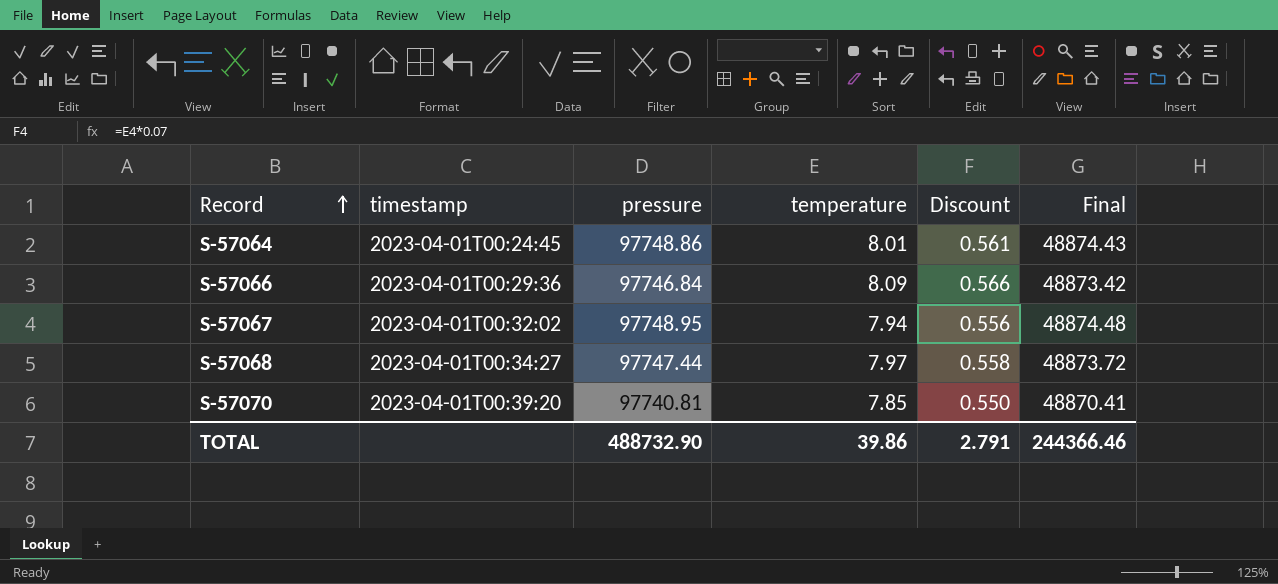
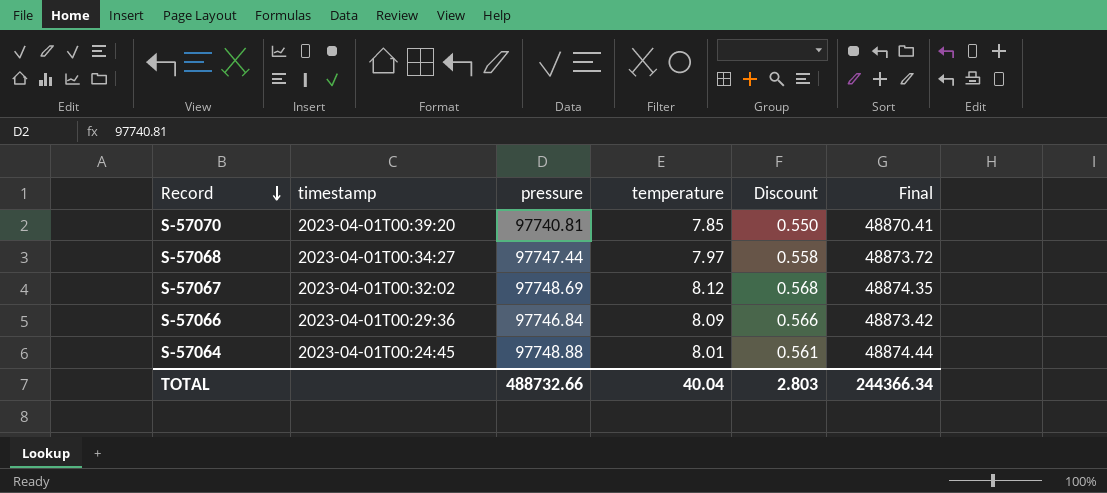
row order: Record ascending -> Record descending
S-57067 | pressure: 97748.95 -> 97748.69
S-57067 | temperature: 7.94 -> 8.12
S-57067 | Discount: 0.556 -> 0.568
S-57067 | Final: 48874.48 -> 48874.35
S-57064 | pressure: 97748.86 -> 97748.88
S-57064 | Final: 48874.43 -> 48874.44
TOTAL | pressure: 488732.90 -> 488732.66
TOTAL | temperature: 39.86 -> 40.04
TOTAL | Discount: 2.791 -> 2.803
TOTAL | Final: 244366.46 -> 244366.34

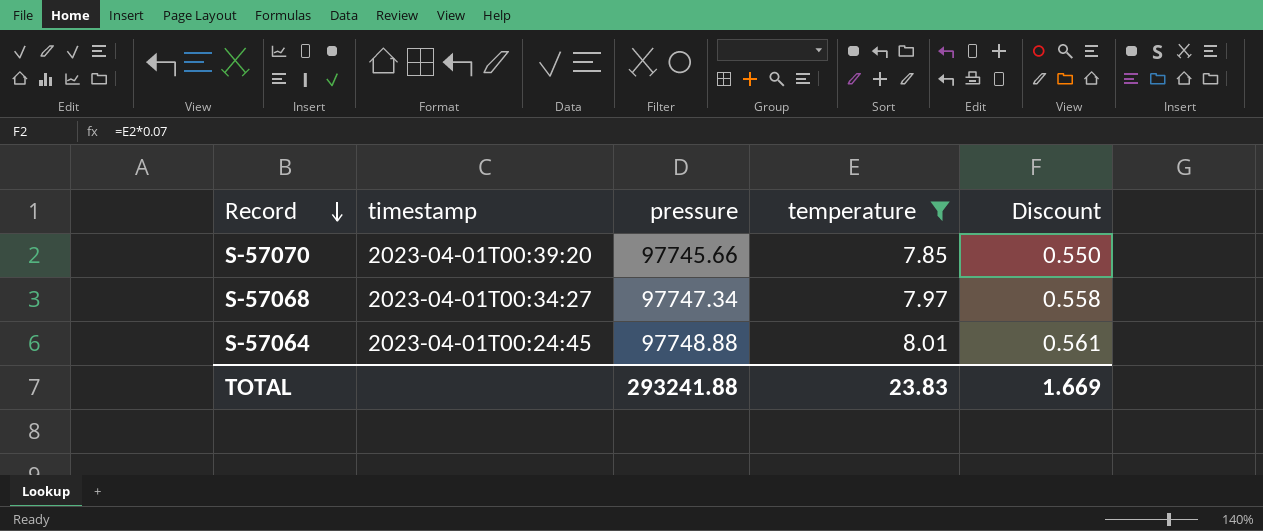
filter: none -> temperature <= 8.01
column Final | formula: [pressure] * 0.5 -> none
S-57070 | pressure: 97740.81 -> 97745.66
S-57068 | pressure: 97747.44 -> 97747.34
TOTAL | pressure: 488732.66 -> 293241.88
TOTAL | temperature: 40.04 -> 23.83
TOTAL | Discount: 2.803 -> 1.669

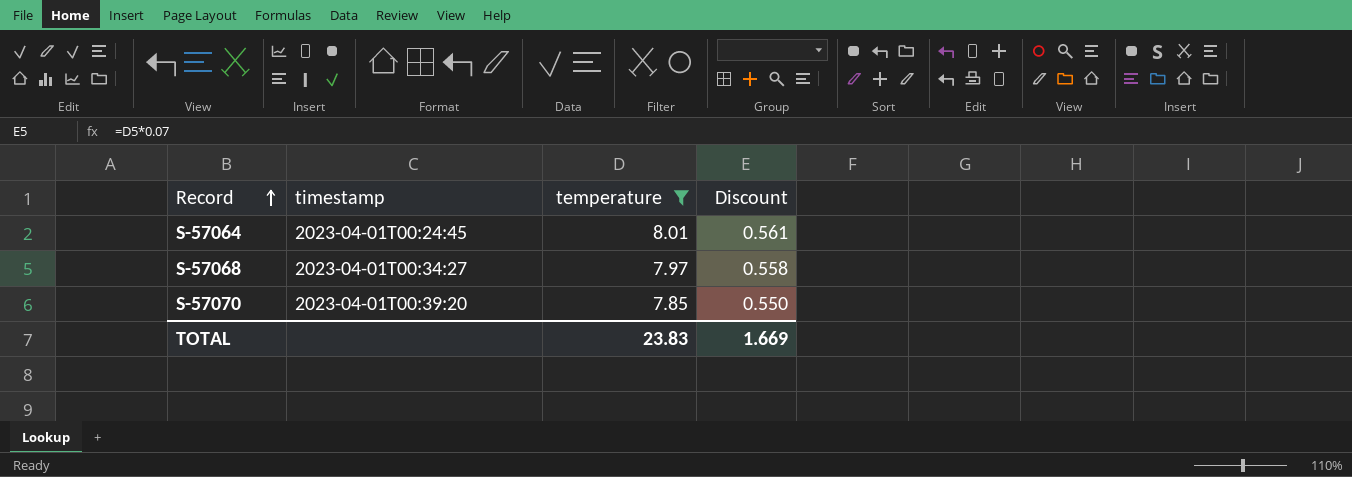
row order: Record descending -> Record ascending
column pressure | position: 3 -> none

